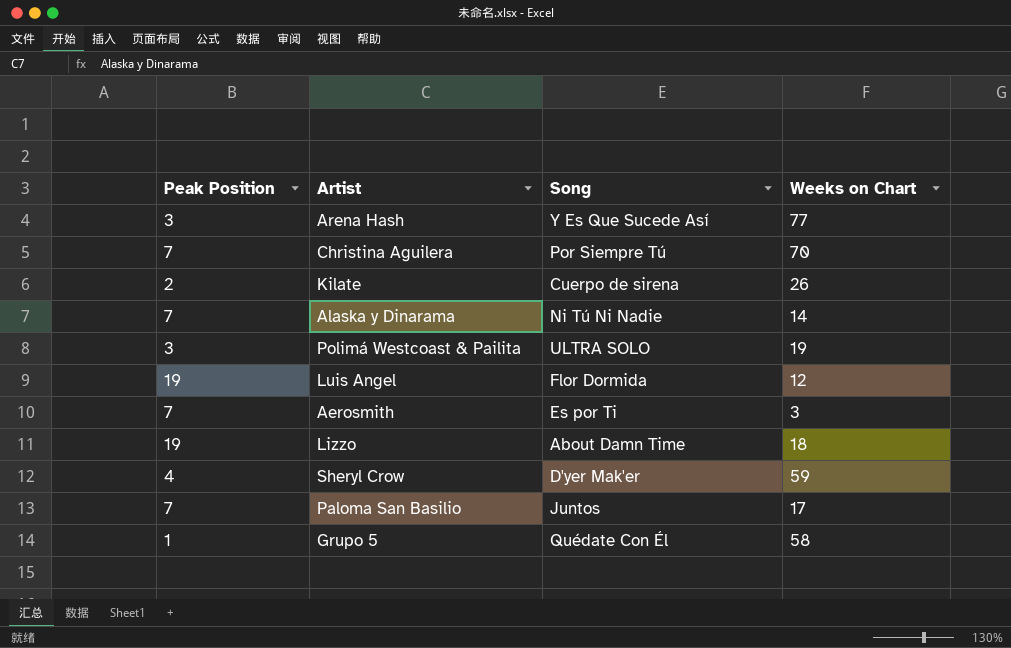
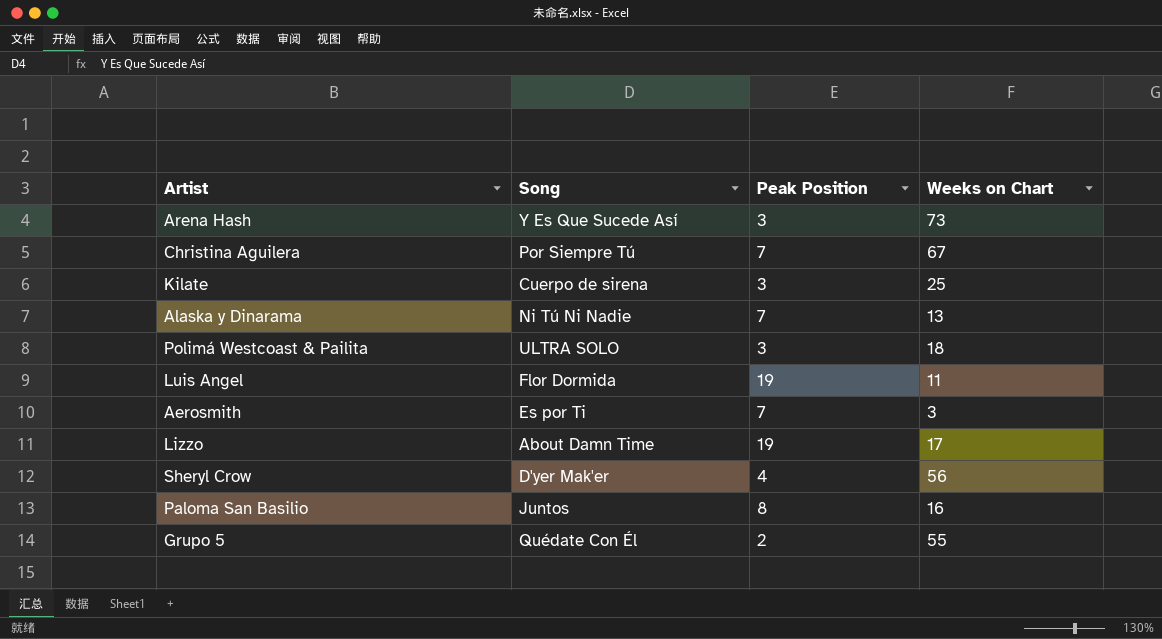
column Peak Position | position: 1 -> 3
Arena Hash | Weeks on Chart: 77 -> 73
Christina Aguilera | Weeks on Chart: 70 -> 67
Kilate | Peak Position: 2 -> 3
Kilate | Weeks on Chart: 26 -> 25
Alaska y Dinarama | Weeks on Chart: 14 -> 13
Polimá Westcoast & Pailita | Weeks on Chart: 19 -> 18
Luis Angel | Weeks on Chart: 12 -> 11
Lizzo | Weeks on Chart: 18 -> 17
Sheryl Crow | Weeks on Chart: 59 -> 56
Paloma San Basilio | Peak Position: 7 -> 8
Paloma San Basilio | Weeks on Chart: 17 -> 16
Grupo 5 | Peak Position: 1 -> 2
Grupo 5 | Weeks on Chart: 58 -> 55

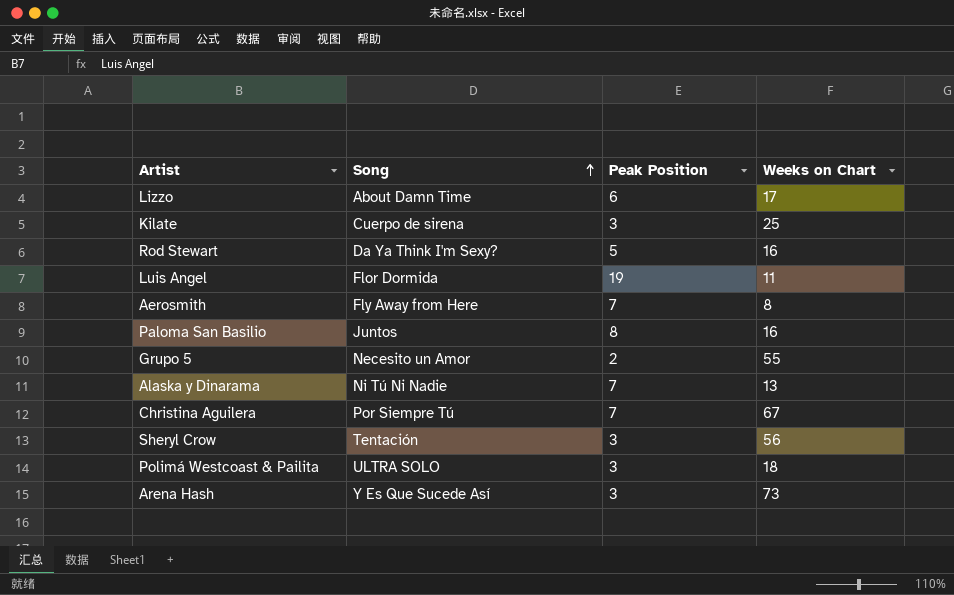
row order: none -> Song ascending
Lizzo | Peak Position: 19 -> 6
row Rod Stewart: none -> Da Ya Think I'm Sexy? | 5 | 16
Aerosmith | Song: Es por Ti -> Fly Away from Here
Aerosmith | Weeks on Chart: 3 -> 8
Grupo 5 | Song: Quédate Con Él -> Necesito un Amor
Sheryl Crow | Song: D'yer Mak'er -> Tentación
Sheryl Crow | Peak Position: 4 -> 3

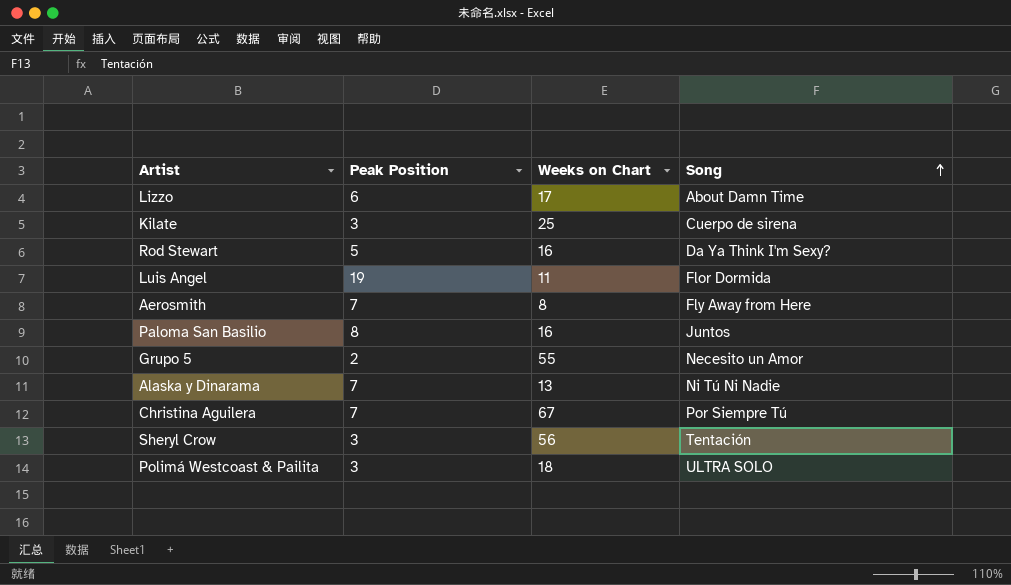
column Song | position: 2 -> 4
row Arena Hash: Y Es Que Sucede Así | 3 | 73 -> none

